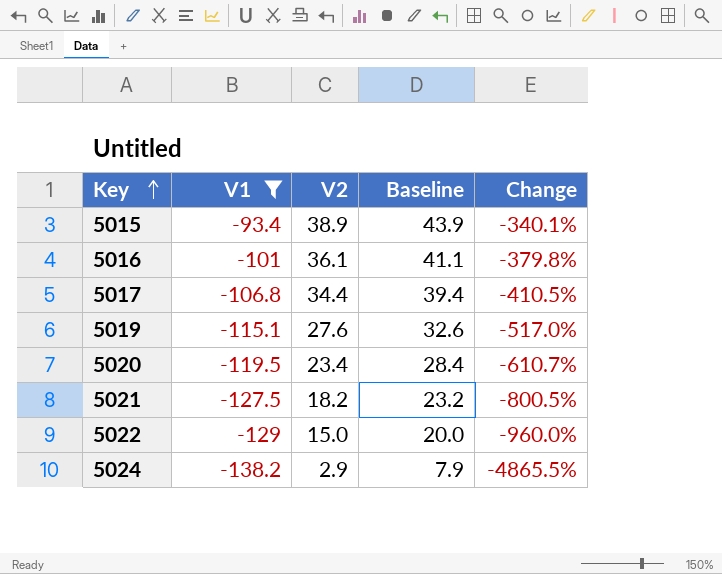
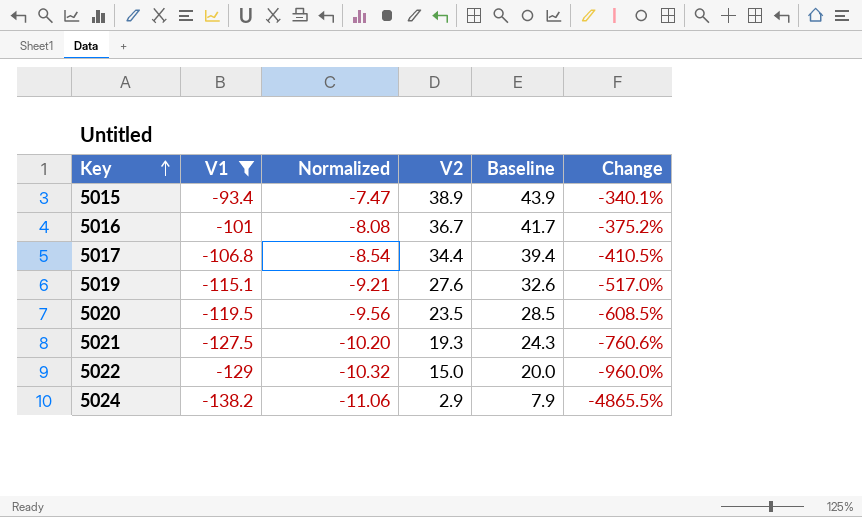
column Normalized | formula: none -> [V1] * 0.08
5016 | V2: 36.1 -> 36.7
5016 | Baseline: 41.1 -> 41.7
5016 | Change: -379.8% -> -375.2%
5020 | V2: 23.4 -> 23.5
5020 | Baseline: 28.4 -> 28.5
5020 | Change: -610.7% -> -608.5%
5021 | V2: 18.2 -> 19.3
5021 | Baseline: 23.2 -> 24.3
5021 | Change: -800.5% -> -760.6%

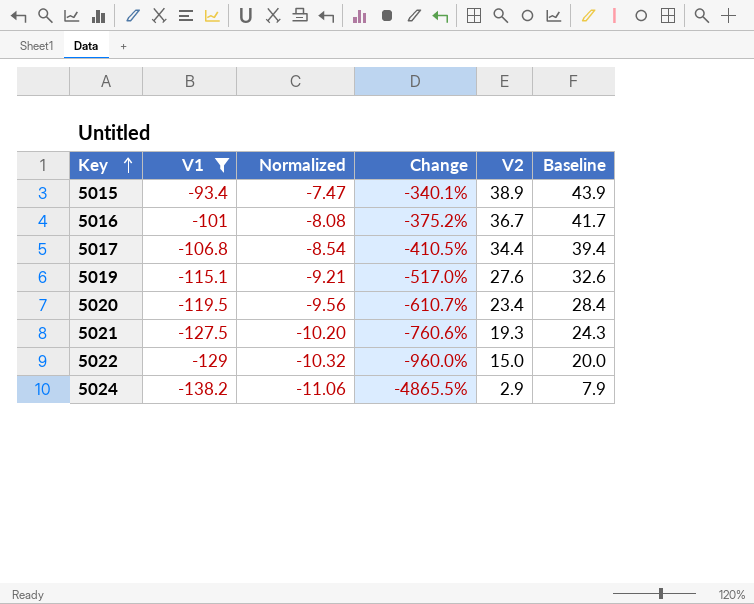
column Change | position: 6 -> 4
5020 | Change: -608.5% -> -610.7%
5020 | V2: 23.5 -> 23.4
5020 | Baseline: 28.5 -> 28.4

